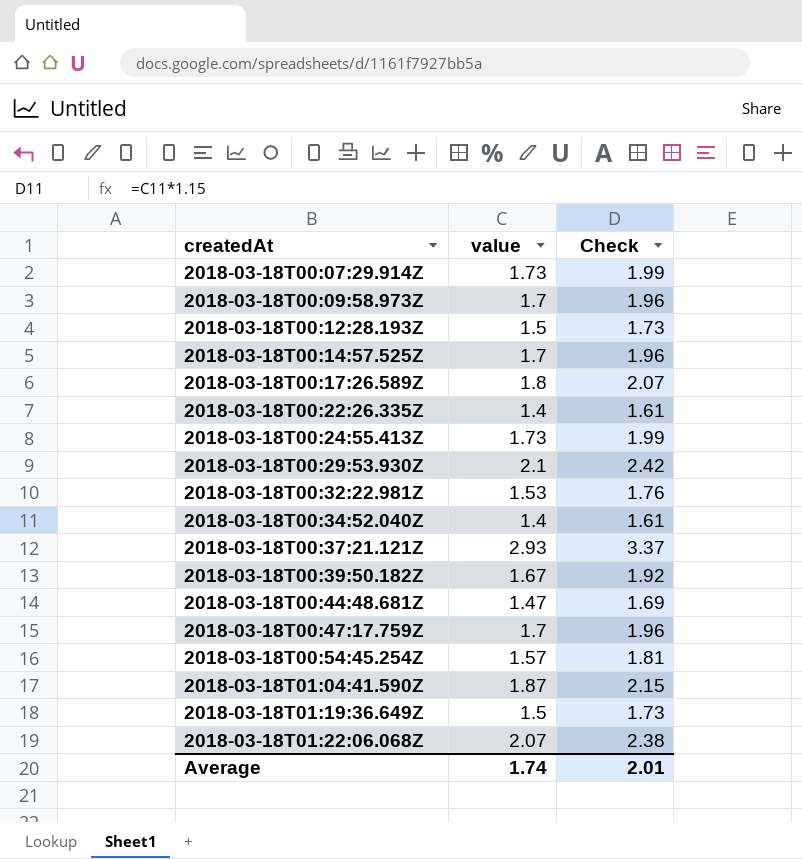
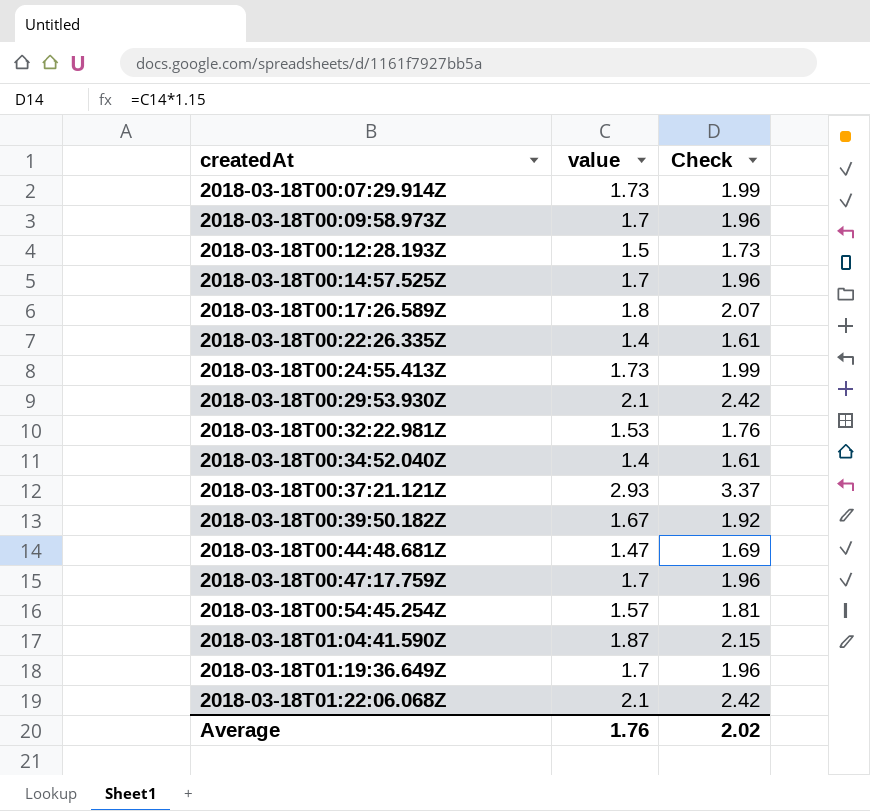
2018-03-18T01:19:36.649Z | value: 1.5 -> 1.7
2018-03-18T01:19:36.649Z | Check: 1.73 -> 1.96
2018-03-18T01:22:06.068Z | value: 2.07 -> 2.1
2018-03-18T01:22:06.068Z | Check: 2.38 -> 2.42
Average | value: 1.74 -> 1.76
Average | Check: 2.01 -> 2.02

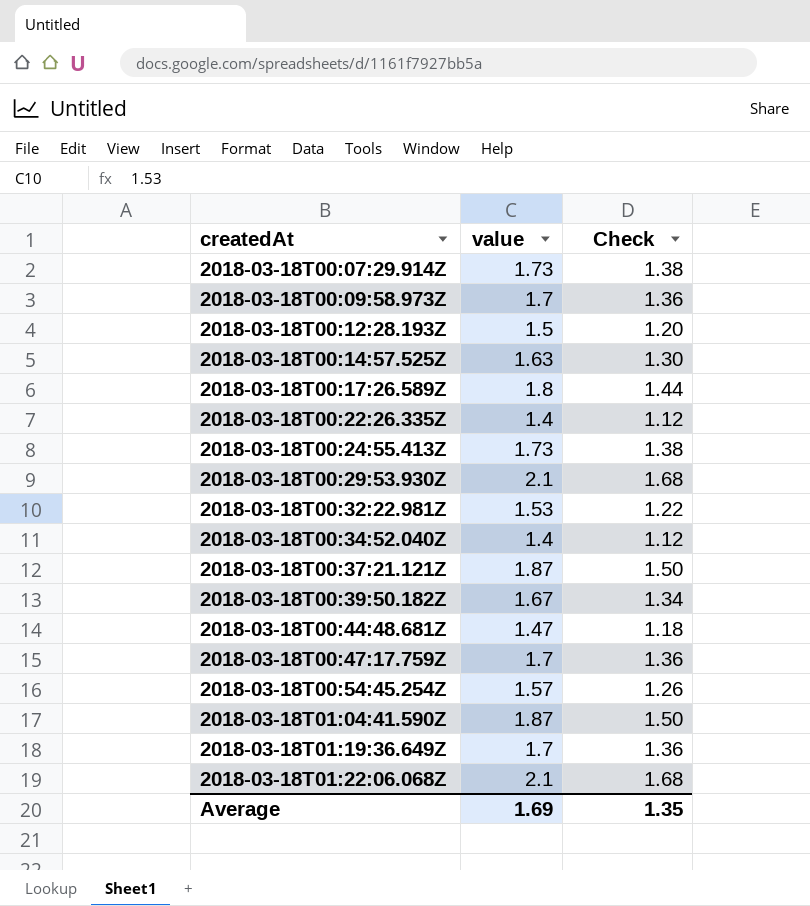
column Check | formula: [value] * 1.15 -> [value] * 0.8
2018-03-18T00:14:57.525Z | value: 1.7 -> 1.63
2018-03-18T00:37:21.121Z | value: 2.93 -> 1.87
Average | value: 1.76 -> 1.69
Average | Check: 2.02 -> 1.35

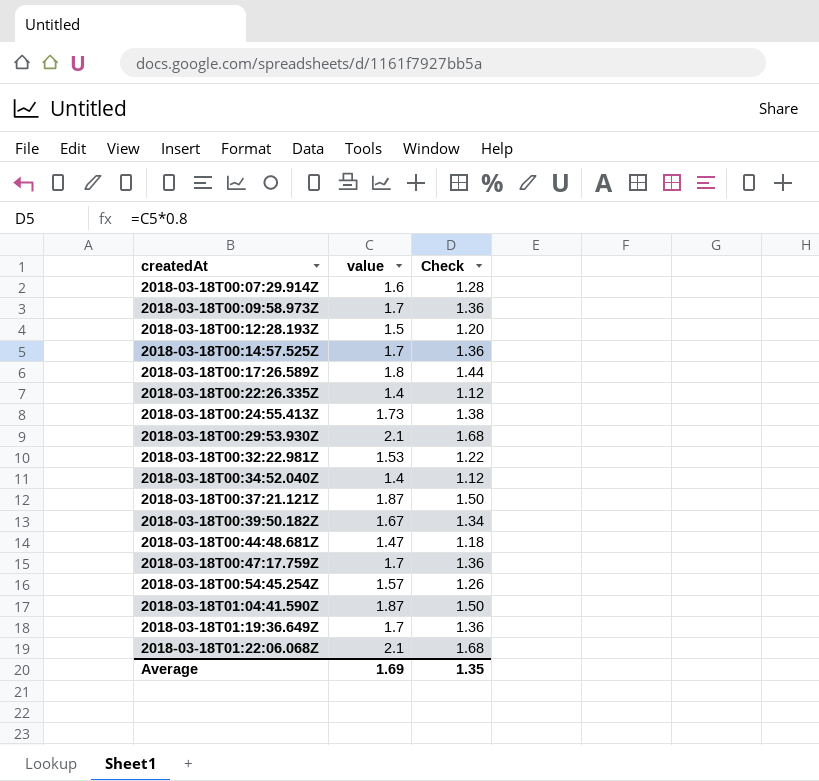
2018-03-18T00:07:29.914Z | value: 1.73 -> 1.6
2018-03-18T00:07:29.914Z | Check: 1.38 -> 1.28
2018-03-18T00:14:57.525Z | value: 1.63 -> 1.7
2018-03-18T00:14:57.525Z | Check: 1.30 -> 1.36

